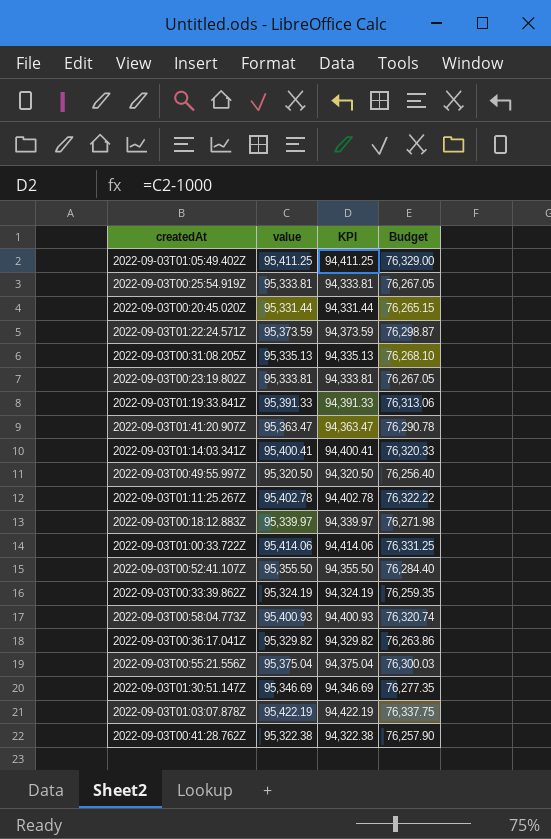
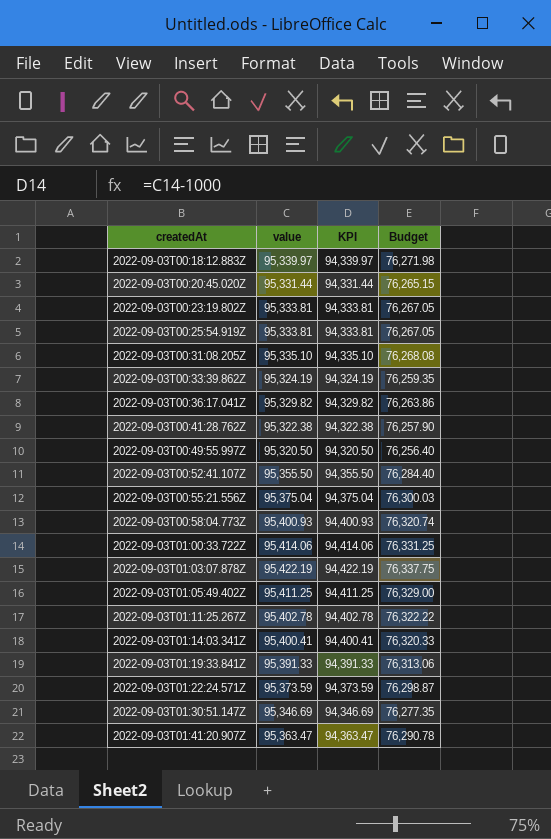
row order: none -> createdAt ascending
2022-09-03T00:31:08.205Z | value: 95,335.13 -> 95,335.10
2022-09-03T00:31:08.205Z | KPI: 94,335.13 -> 94,335.10
2022-09-03T00:31:08.205Z | Budget: 76,268.10 -> 76,268.08

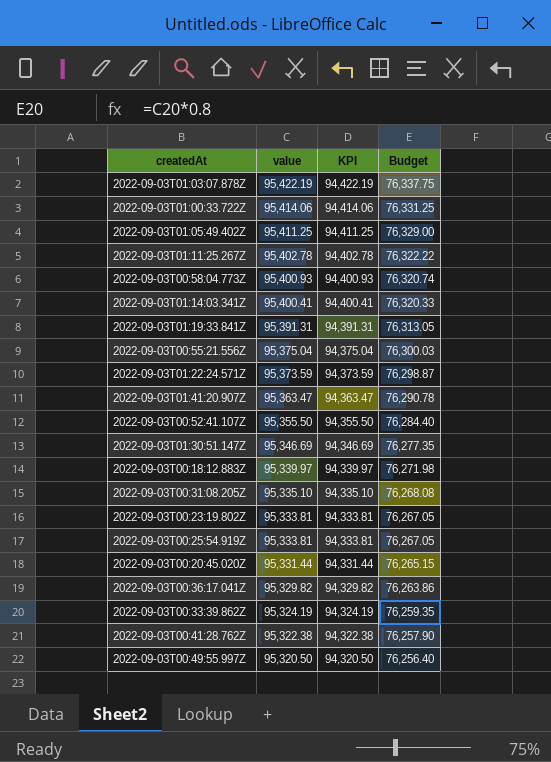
row order: createdAt ascending -> value descending
2022-09-03T01:19:33.841Z | value: 95,391.33 -> 95,391.31
2022-09-03T01:19:33.841Z | KPI: 94,391.33 -> 94,391.31
2022-09-03T01:19:33.841Z | Budget: 76,313.06 -> 76,313.05

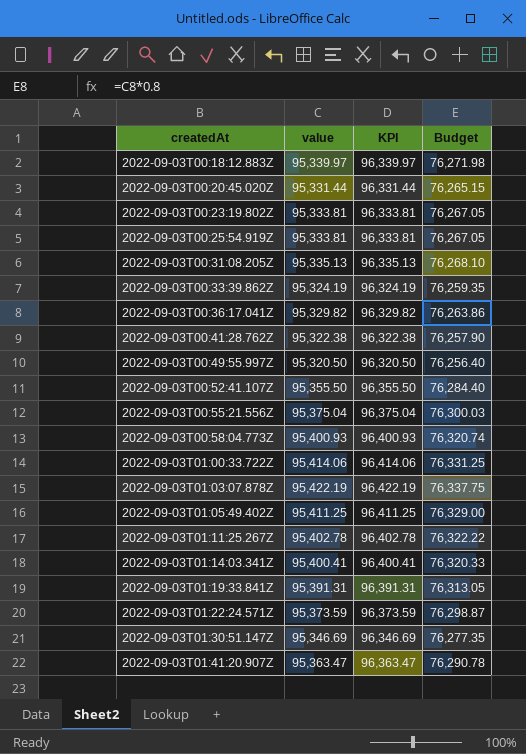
row order: value descending -> createdAt ascending
column KPI | formula: [value] - 1000 -> [value] + 1000
2022-09-03T00:31:08.205Z | value: 95,335.10 -> 95,335.13
2022-09-03T00:31:08.205Z | Budget: 76,268.08 -> 76,268.10

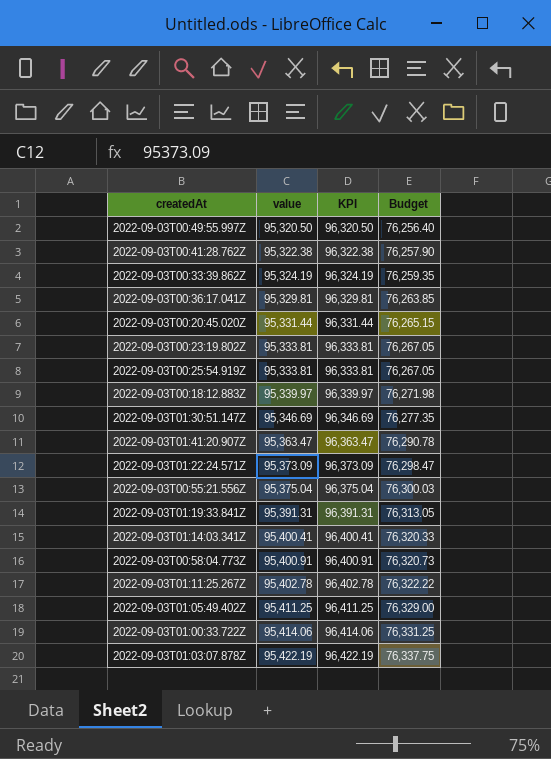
row order: createdAt ascending -> value ascending
row 2022-09-03T00:31:08.205Z: 95,335.13 | 96,335.13 | 76,268.10 -> none
row 2022-09-03T00:52:41.107Z: 95,355.50 | 96,355.50 | 76,284.40 -> none
2022-09-03T00:36:17.041Z | value: 95,329.82 -> 95,329.81
2022-09-03T00:36:17.041Z | KPI: 96,329.82 -> 96,329.81
2022-09-03T00:36:17.041Z | Budget: 76,263.86 -> 76,263.85
2022-09-03T01:22:24.571Z | value: 95,373.59 -> 95,373.09
2022-09-03T01:22:24.571Z | KPI: 96,373.59 -> 96,373.09
2022-09-03T01:22:24.571Z | Budget: 76,298.87 -> 76,298.47
2022-09-03T00:58:04.773Z | value: 95,400.93 -> 95,400.91
2022-09-03T00:58:04.773Z | KPI: 96,400.93 -> 96,400.91
2022-09-03T00:58:04.773Z | Budget: 76,320.74 -> 76,320.73

